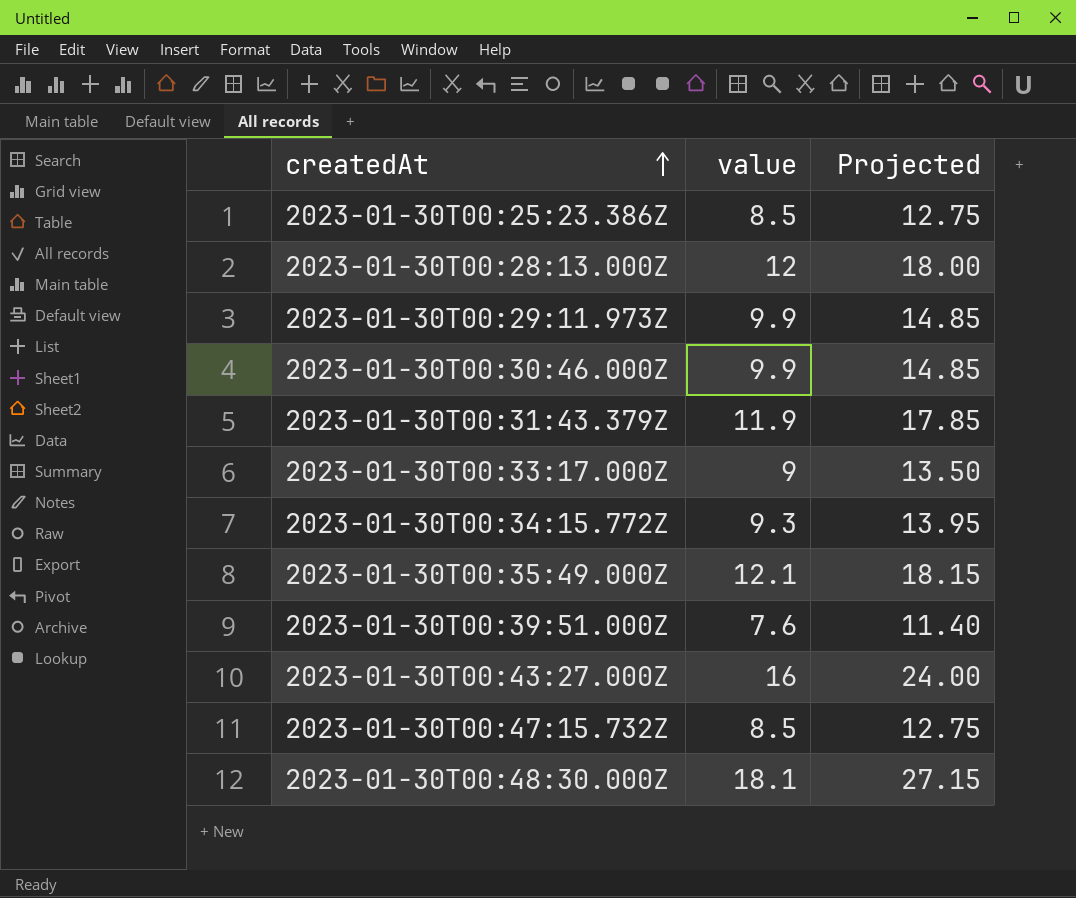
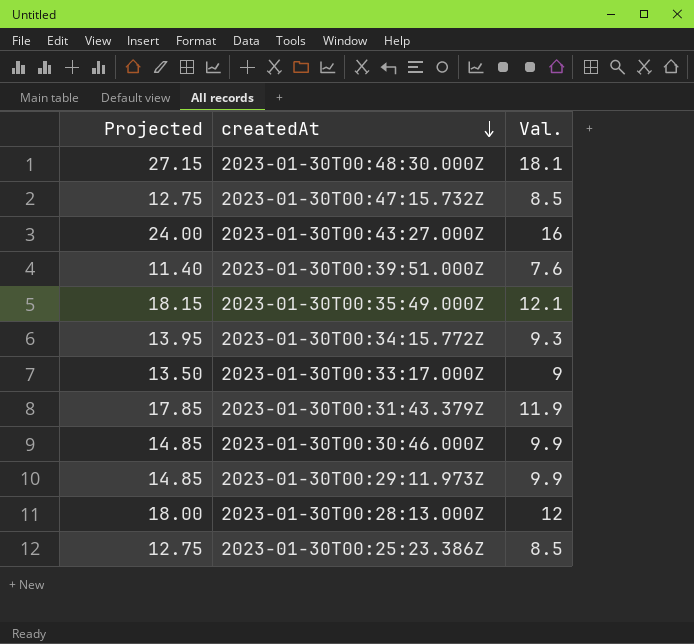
row order: createdAt ascending -> createdAt descending
column Projected | position: 3 -> 1
column name: value -> Val.

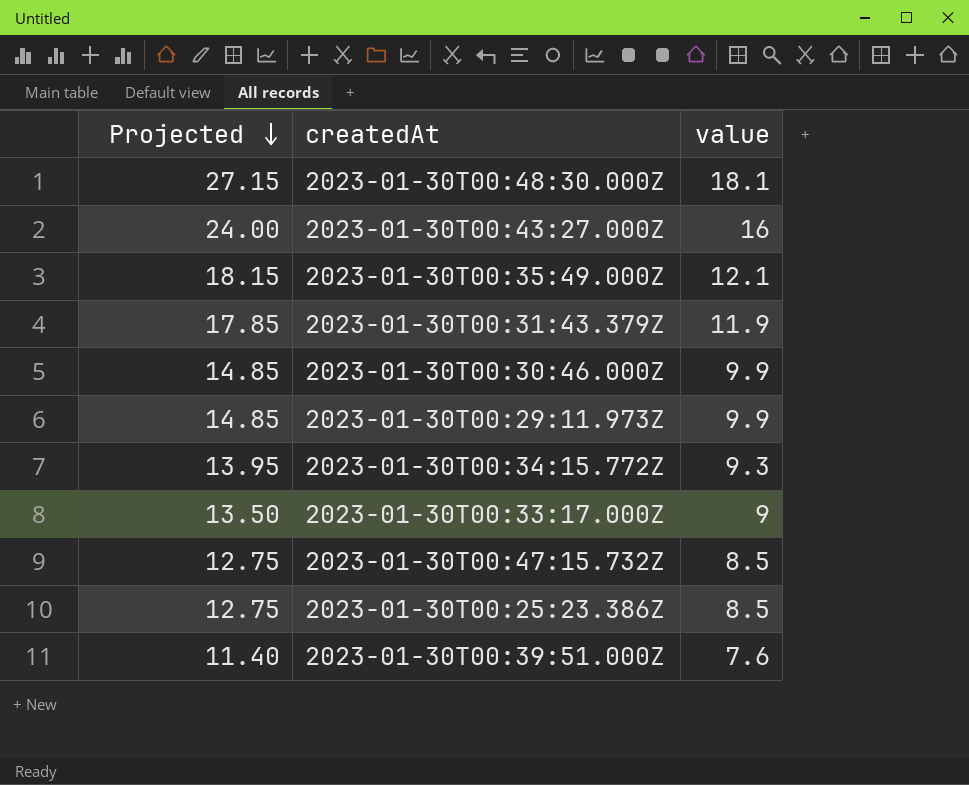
row order: createdAt descending -> Projected descending
column name: Val. -> value
row 2023-01-30T00:28:13.000Z: 18.00 | 12 -> none

